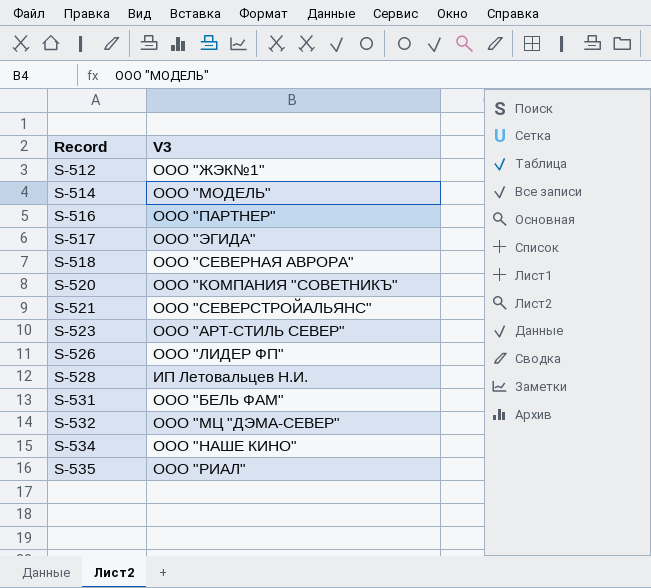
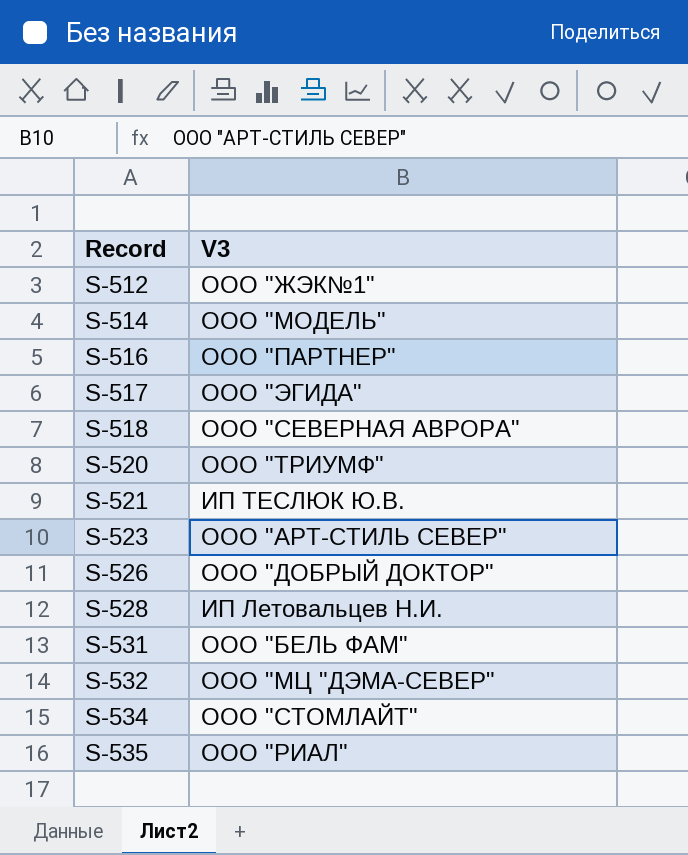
S-520 | V3: ООО "КОМПАНИЯ "СОВЕТНИКЪ" -> ООО "ТРИУМФ"
S-521 | V3: ООО "СЕВЕРСТРОЙАЛЬЯНС" -> ИП ТЕСЛЮК Ю.В.
S-526 | V3: ООО "ЛИДЕР ФП" -> ООО "ДОБРЫЙ ДОКТОР"
S-534 | V3: ООО "НАШЕ КИНО" -> ООО "СТОМЛАЙТ"

